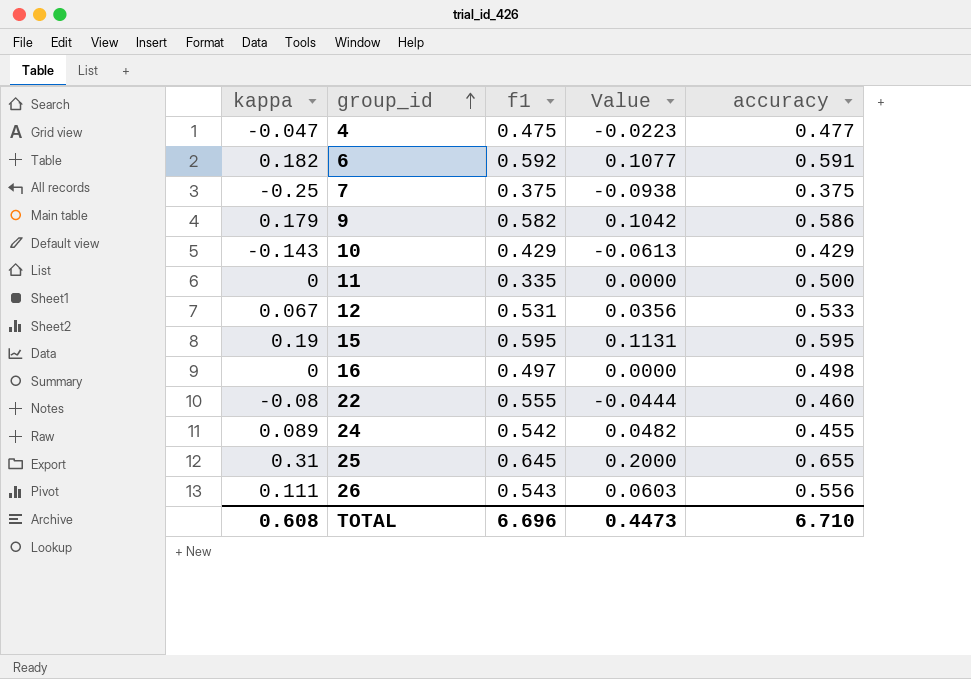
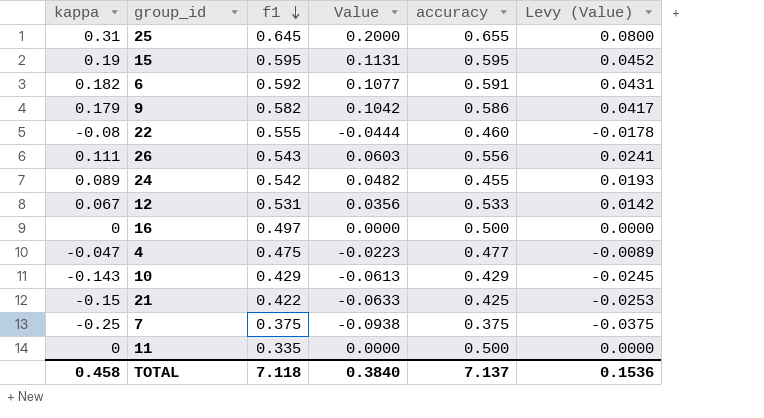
row order: group_id ascending -> f1 descending
column Levy (Value) | formula: none -> [Value] * 0.4
16 | accuracy: 0.498 -> 0.500
row 21: none -> -0.15 | 0.422 | -0.0633 | 0.425 | -0.0253
TOTAL | kappa: 0.608 -> 0.458
TOTAL | f1: 6.696 -> 7.118
TOTAL | Value: 0.4473 -> 0.3840
TOTAL | accuracy: 6.710 -> 7.137

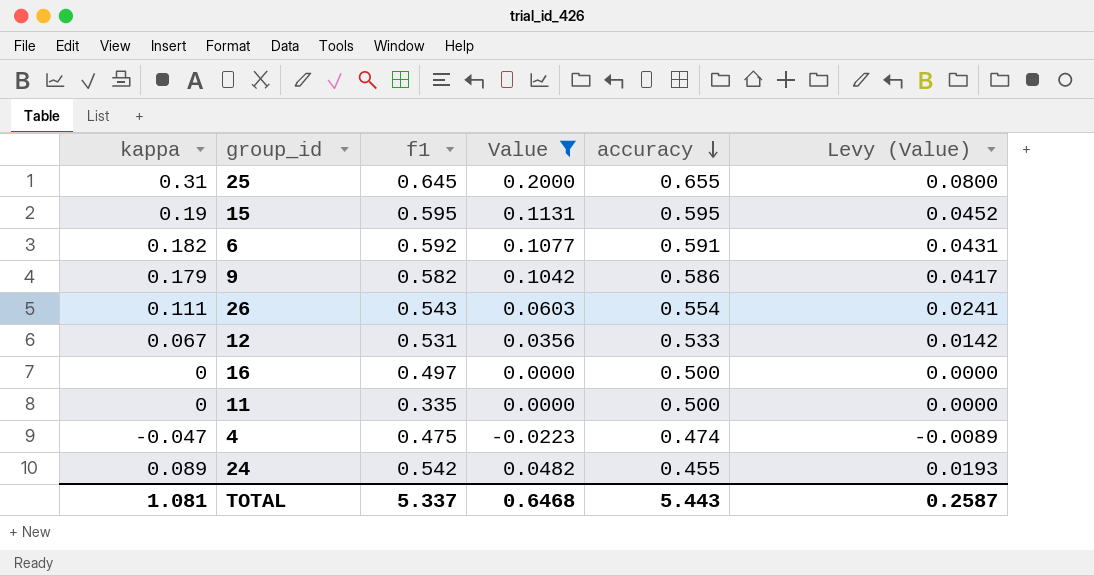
filter: none -> Value >= -0.0223
row order: f1 descending -> accuracy descending
26 | accuracy: 0.556 -> 0.554
4 | accuracy: 0.477 -> 0.474
TOTAL | kappa: 0.458 -> 1.081
TOTAL | f1: 7.118 -> 5.337
TOTAL | Value: 0.3840 -> 0.6468
TOTAL | accuracy: 7.137 -> 5.443
TOTAL | Levy (Value): 0.1536 -> 0.2587

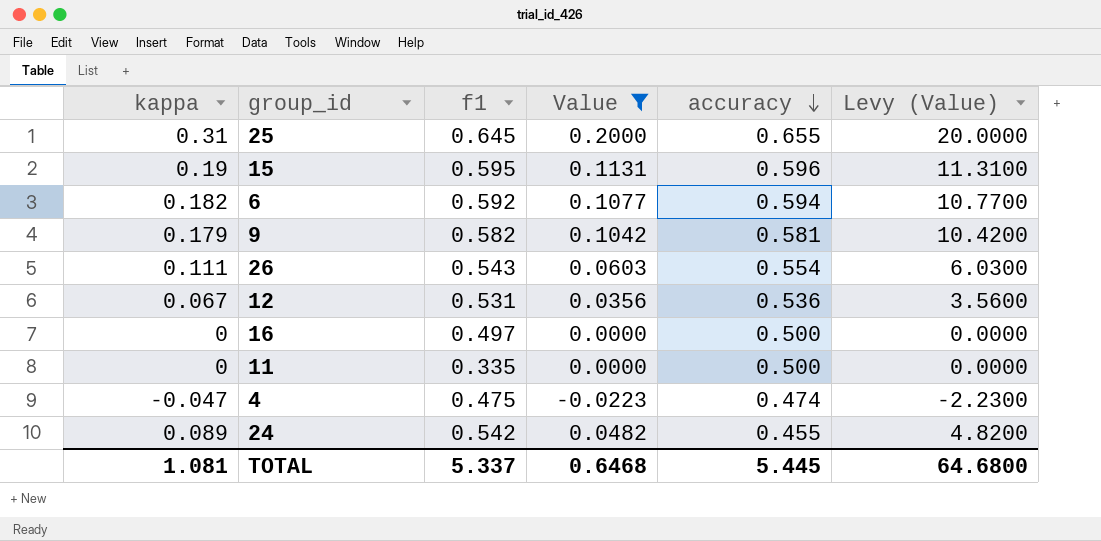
column Levy (Value) | formula: [Value] * 0.4 -> [Value] * 100
15 | accuracy: 0.595 -> 0.596
6 | accuracy: 0.591 -> 0.594
9 | accuracy: 0.586 -> 0.581
12 | accuracy: 0.533 -> 0.536
TOTAL | accuracy: 5.443 -> 5.445
TOTAL | Levy (Value): 0.2587 -> 64.6800

